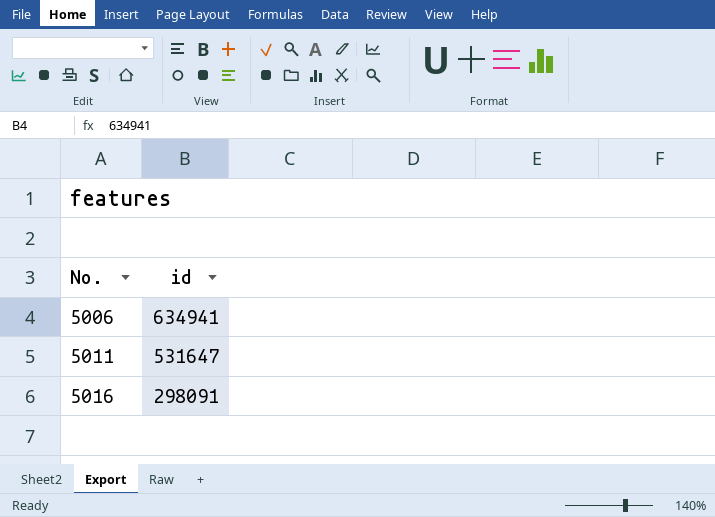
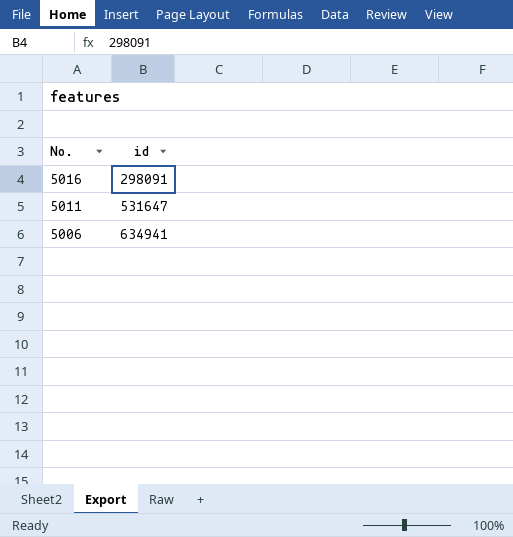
row order: No. ascending -> No. descending

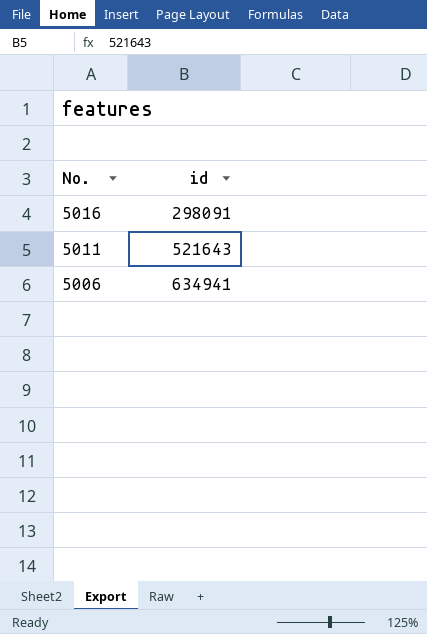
5011 | id: 531647 -> 521643

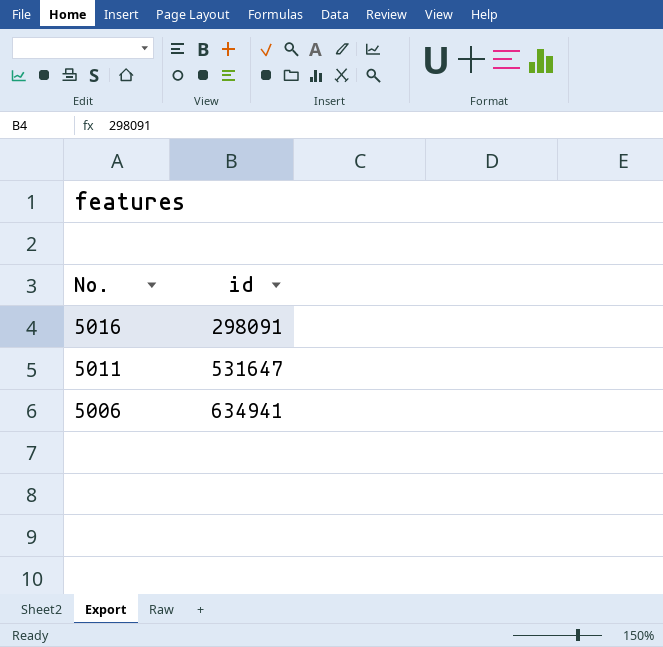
5011 | id: 521643 -> 531647

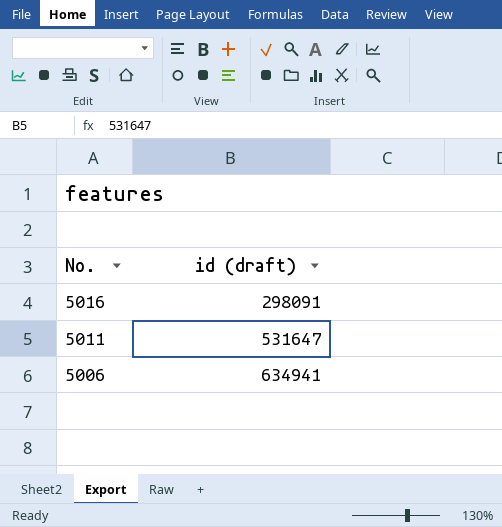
column name: id -> id (draft)

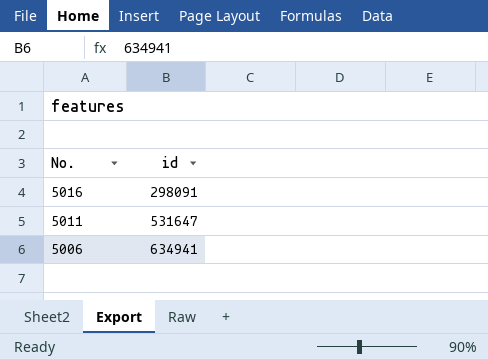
column name: id (draft) -> id

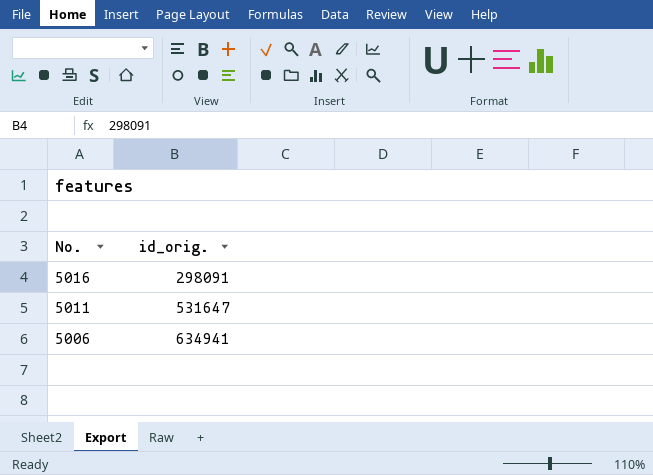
column name: id -> id_orig.

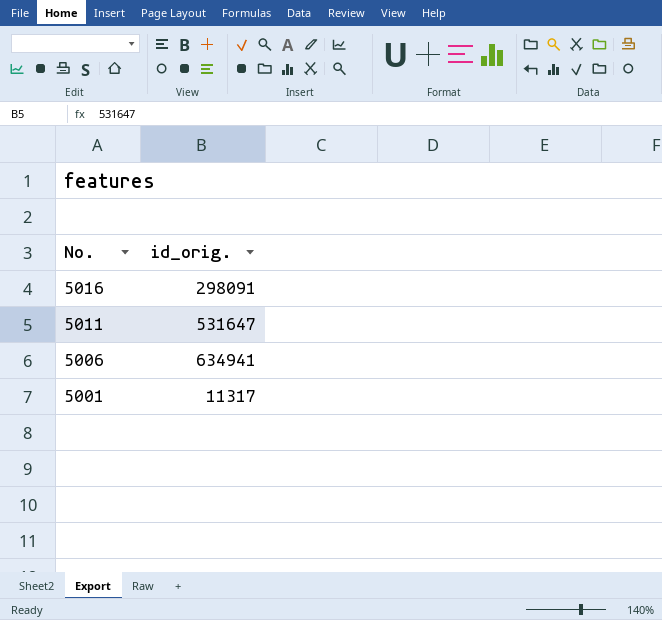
row 5001: none -> 11317

